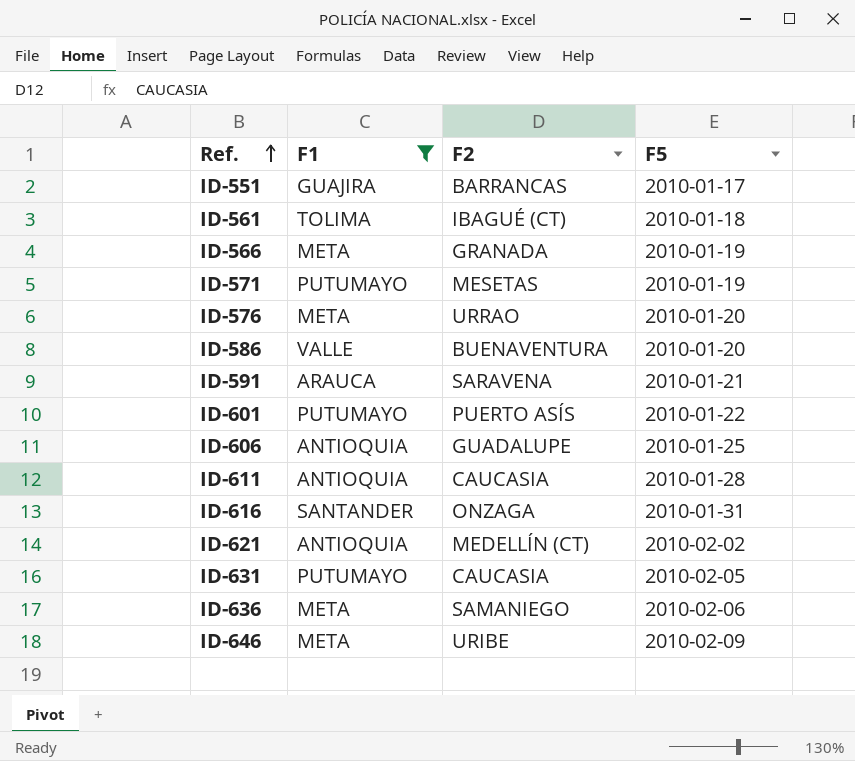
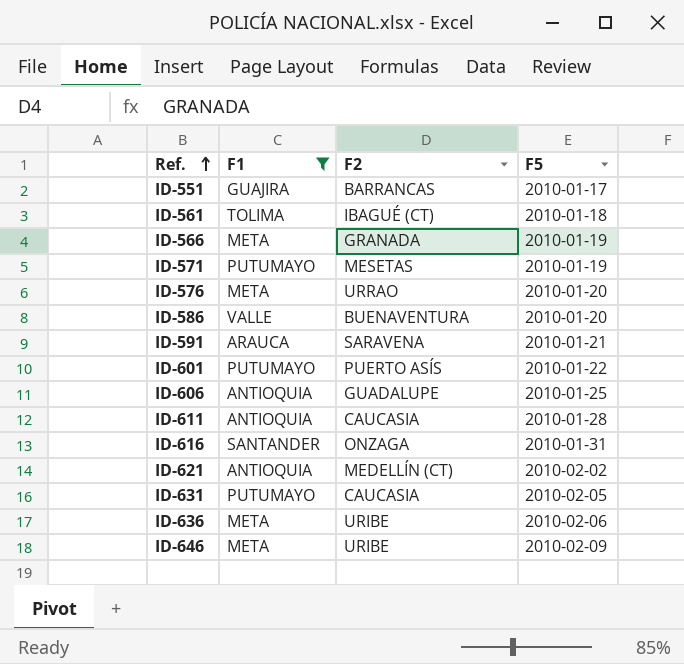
ID-636 | F2: SAMANIEGO -> URIBE

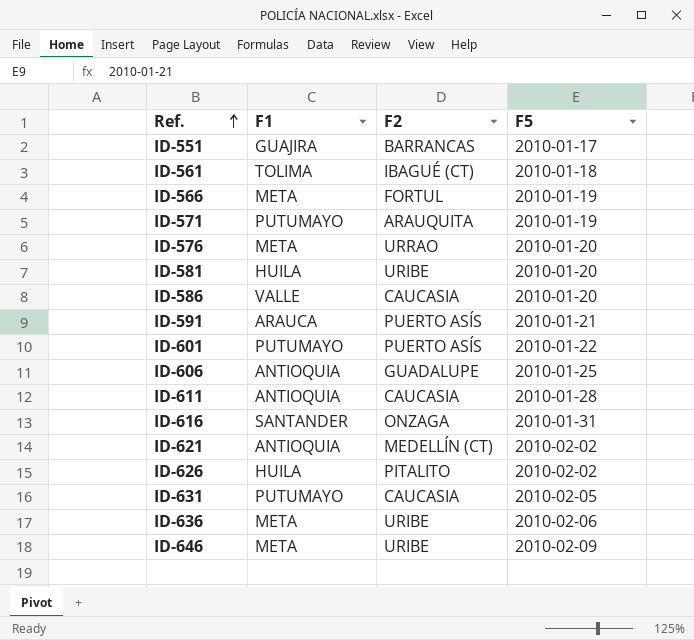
filter: F1 != HUILA -> none
ID-566 | F2: GRANADA -> FORTUL
ID-571 | F2: MESETAS -> ARAUQUITA
ID-586 | F2: BUENAVENTURA -> CAUCASIA
ID-591 | F2: SARAVENA -> PUERTO ASÍS

